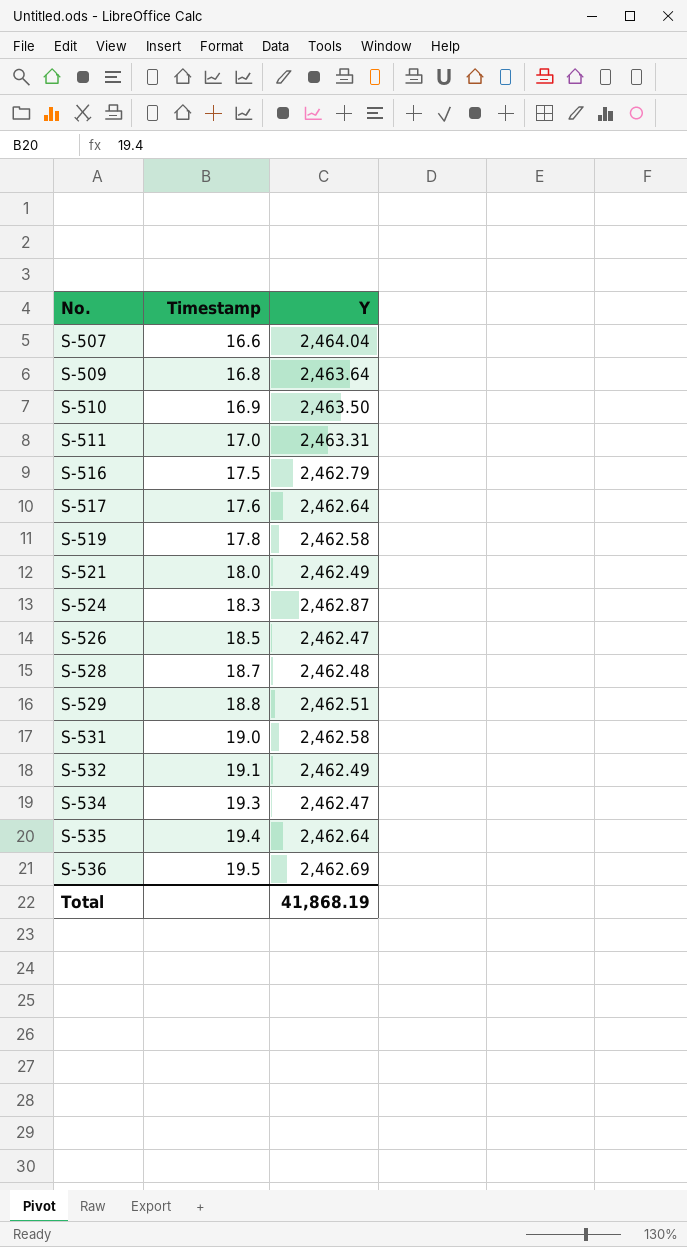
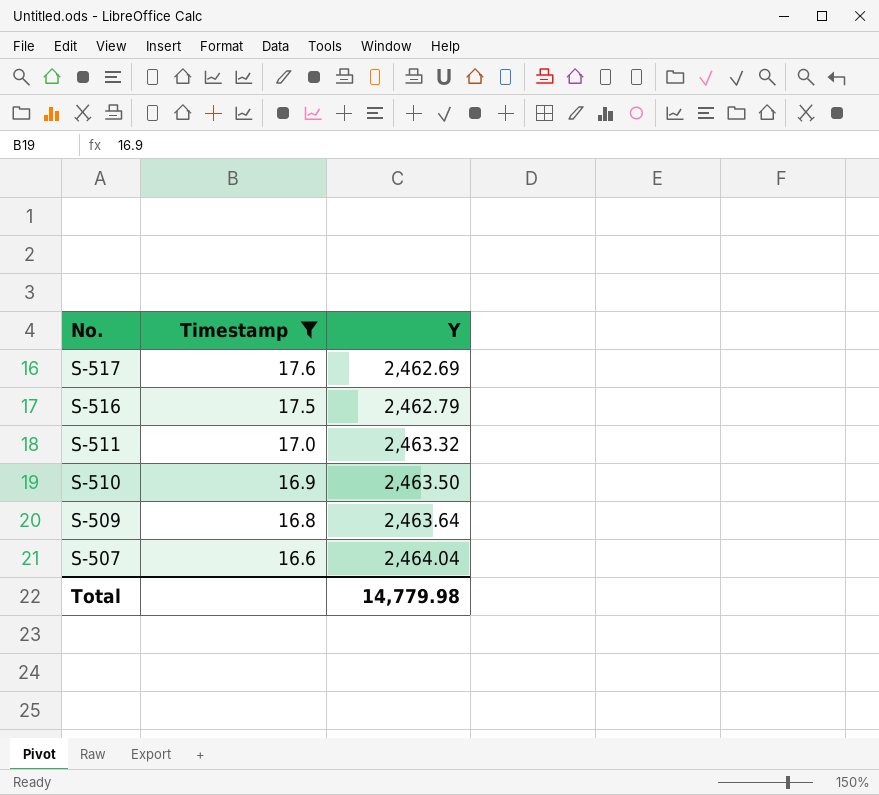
filter: none -> Timestamp <= 17.6
row order: No. ascending -> No. descending
S-517 | Y: 2,462.64 -> 2,462.69
S-511 | Y: 2,463.31 -> 2,463.32
Total | Y: 41,868.19 -> 14,779.98

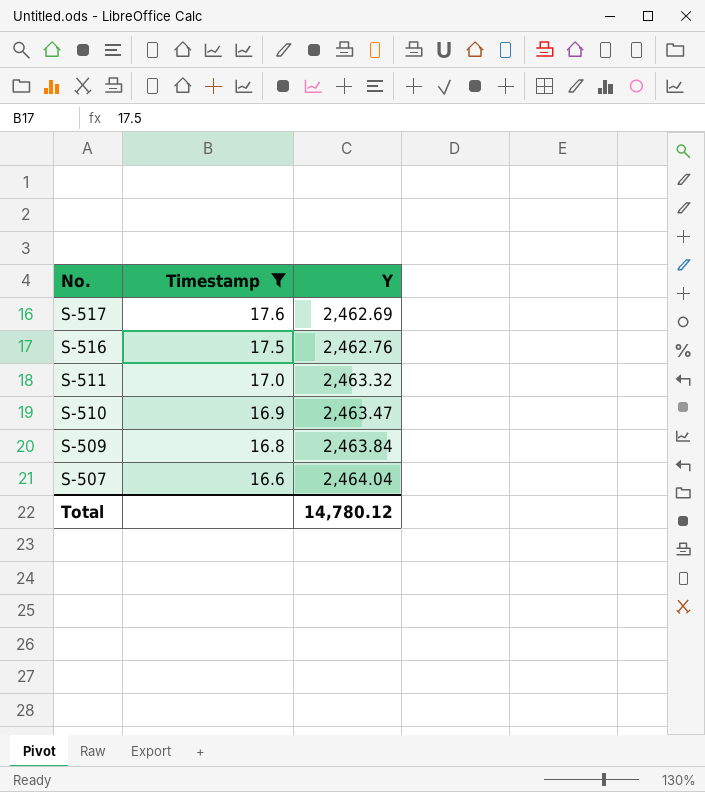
S-516 | Y: 2,462.79 -> 2,462.76
S-510 | Y: 2,463.50 -> 2,463.47
S-509 | Y: 2,463.64 -> 2,463.84
Total | Y: 14,779.98 -> 14,780.12

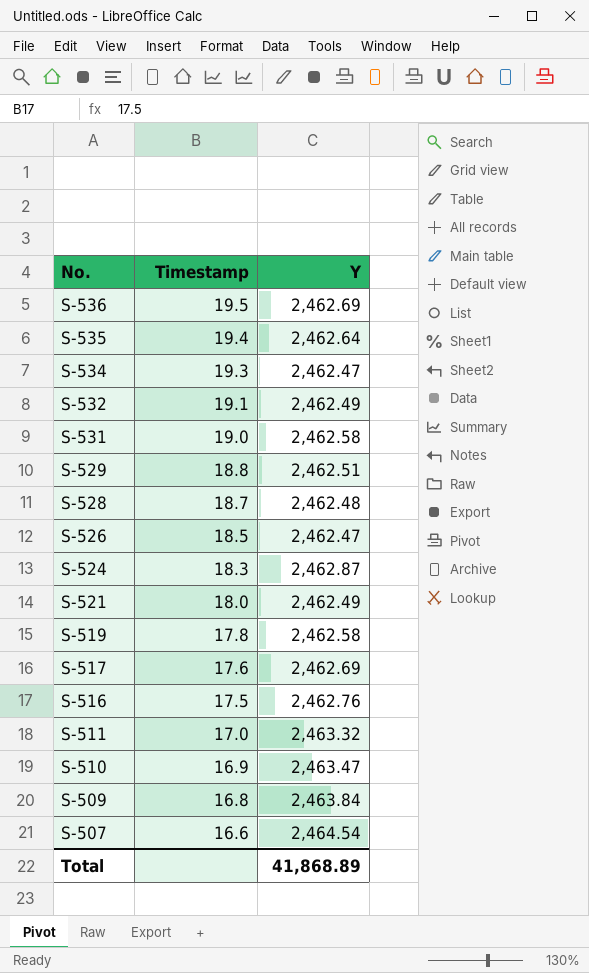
filter: Timestamp <= 17.6 -> none
S-507 | Y: 2,464.04 -> 2,464.54
Total | Y: 14,780.12 -> 41,868.89

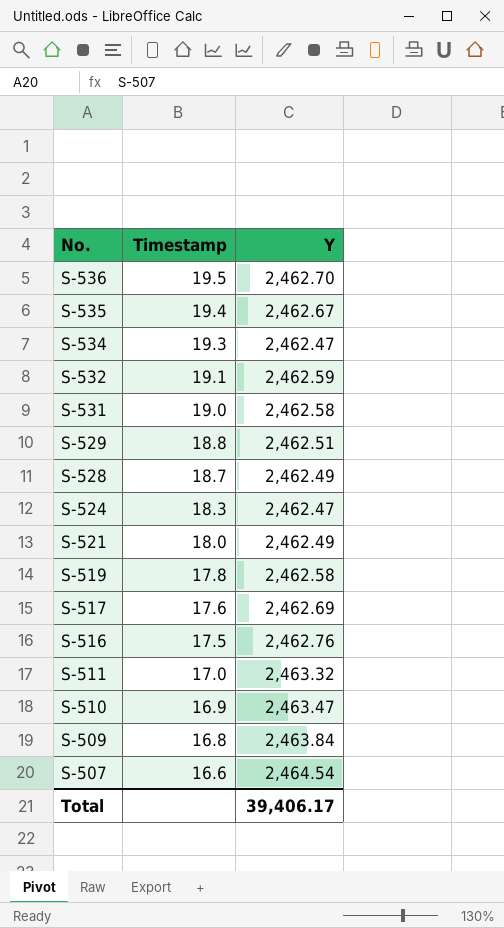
row S-526: 18.5 | 2,462.47 -> none
S-536 | Y: 2,462.69 -> 2,462.70
S-535 | Y: 2,462.64 -> 2,462.67
S-532 | Y: 2,462.49 -> 2,462.59
S-528 | Y: 2,462.48 -> 2,462.49
S-524 | Y: 2,462.87 -> 2,462.47
Total | Y: 41,868.89 -> 39,406.17

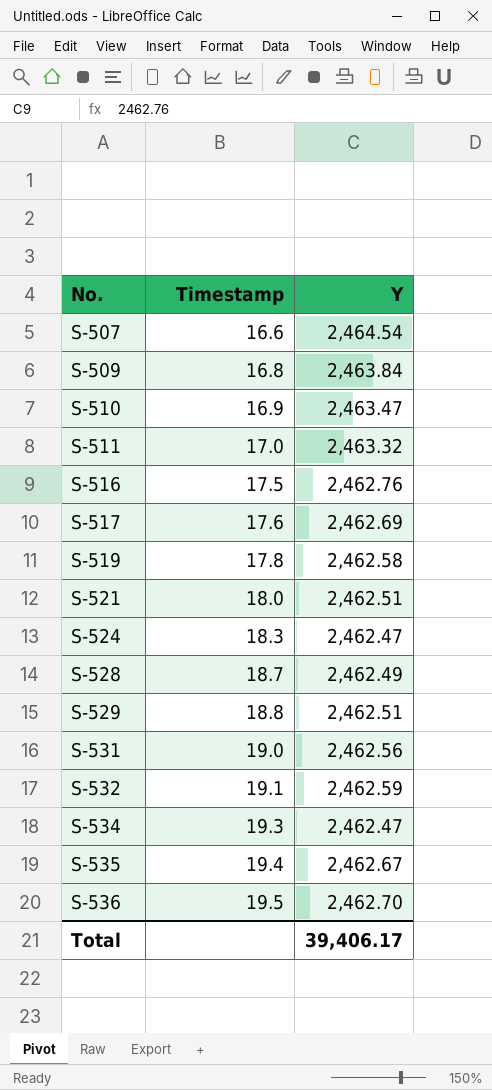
row order: No. descending -> No. ascending
S-521 | Y: 2,462.49 -> 2,462.51
S-531 | Y: 2,462.58 -> 2,462.56

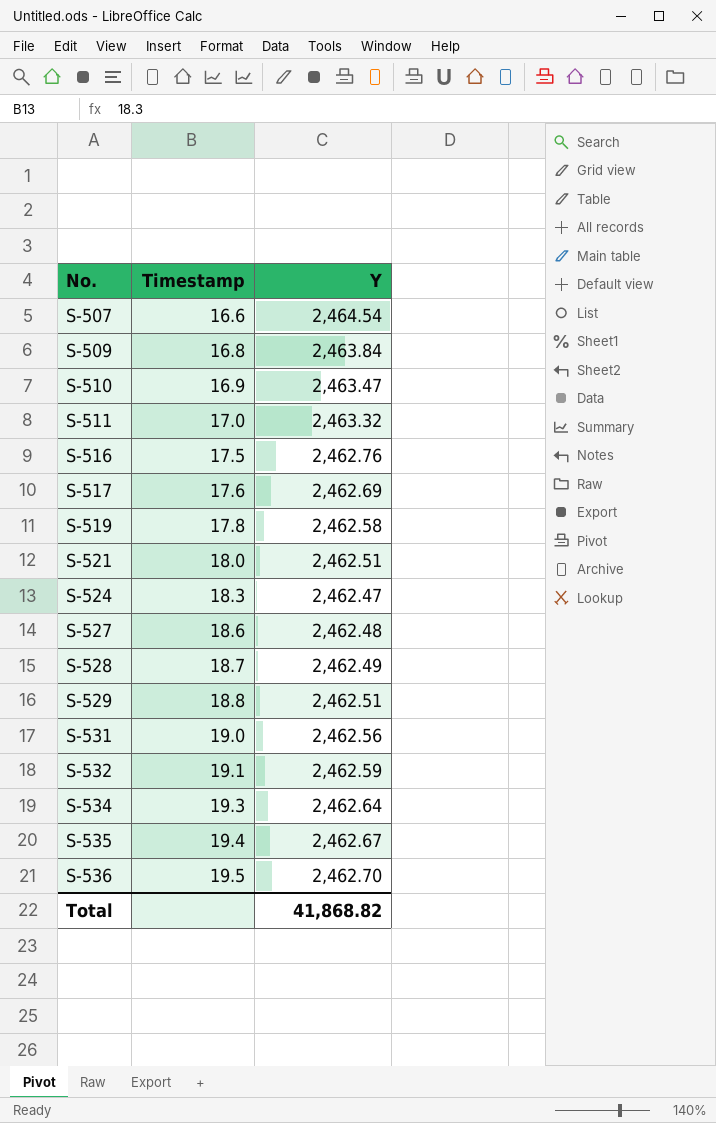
row S-527: none -> 18.6 | 2,462.48
S-534 | Y: 2,462.47 -> 2,462.64
Total | Y: 39,406.17 -> 41,868.82

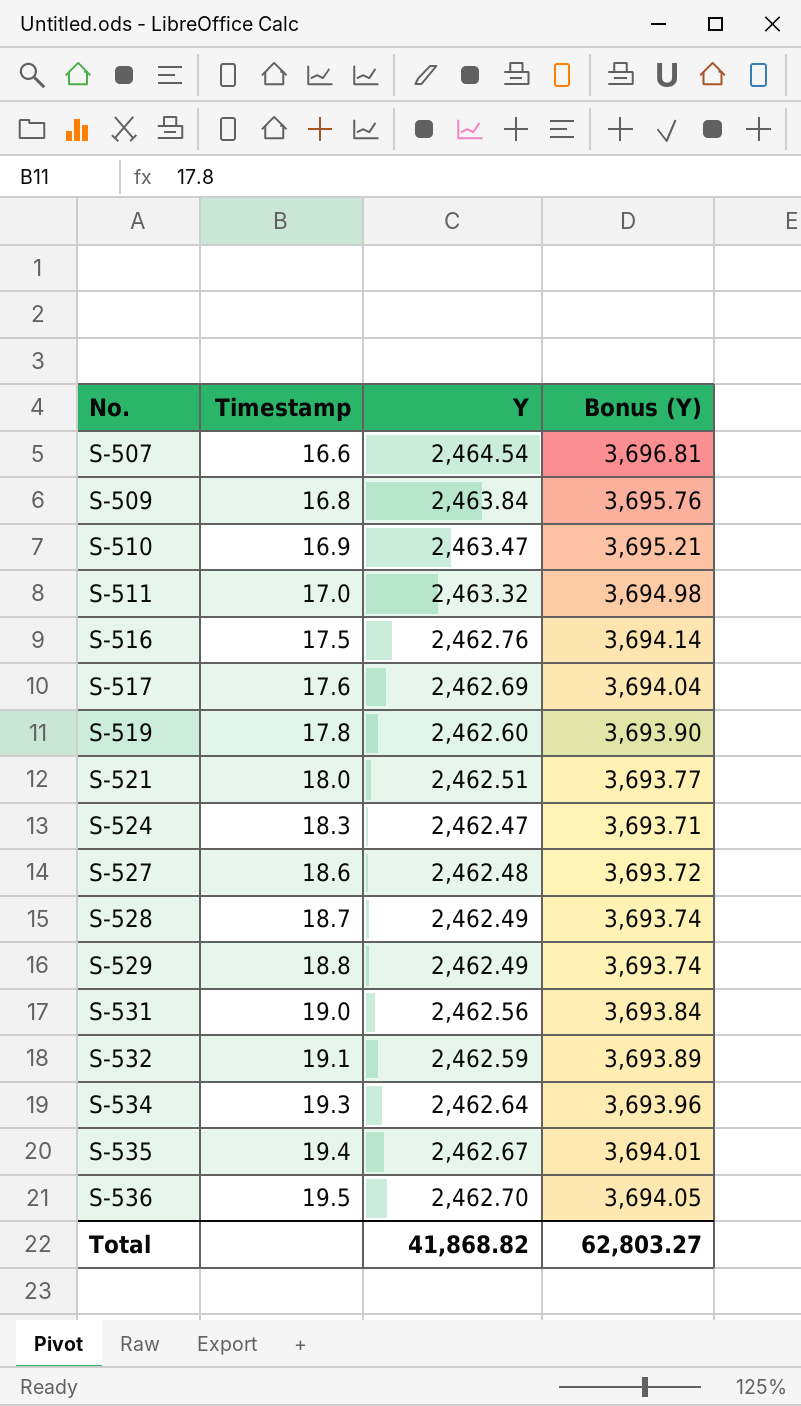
column Bonus (Y) | formula: none -> [Y] * 1.5
S-519 | Y: 2,462.58 -> 2,462.60
S-529 | Y: 2,462.51 -> 2,462.49

